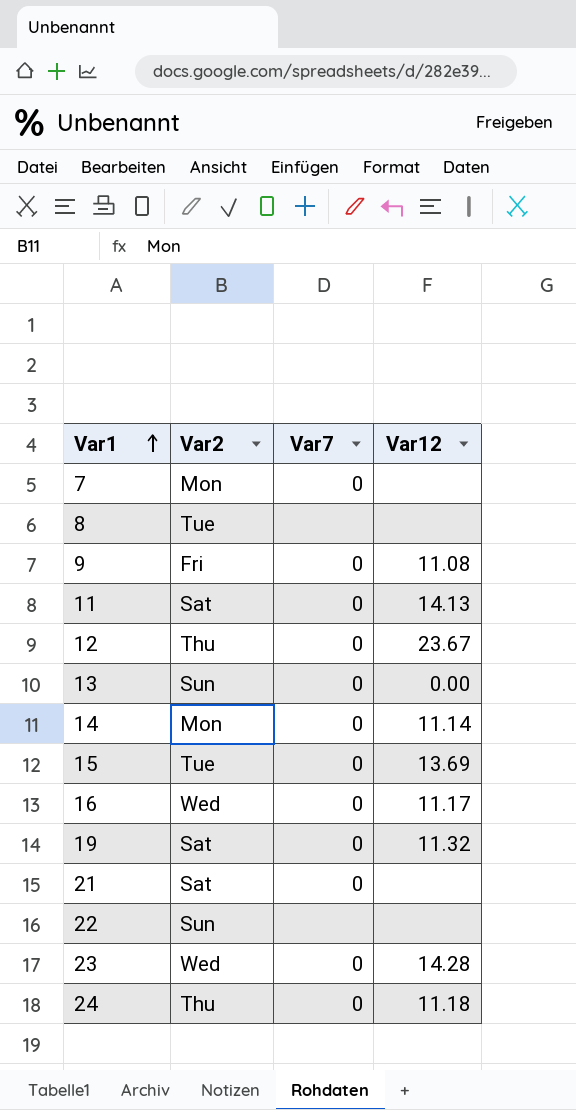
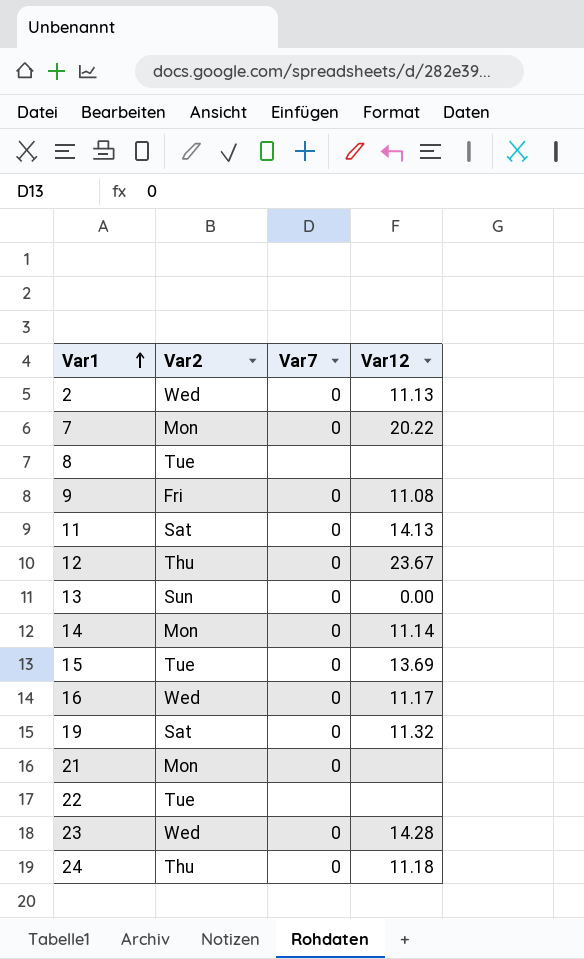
row 2: none -> Wed | 0 | 11.13
7 | Var12: none -> 20.22
21 | Var2: Sat -> Mon
22 | Var2: Sun -> Tue

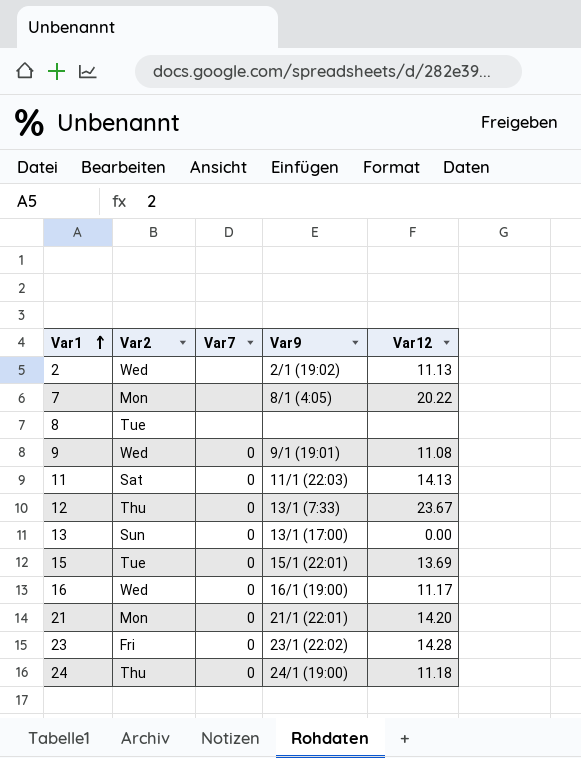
column Var9 | position: none -> 4
row 14: Mon | 0 | 11.14 -> none
row 19: Sat | 0 | 11.32 -> none
row 22: Tue | none | none -> none
2 | Var7: 0 -> none
7 | Var7: 0 -> none
9 | Var2: Fri -> Wed
21 | Var12: none -> 14.20
23 | Var2: Wed -> Fri

